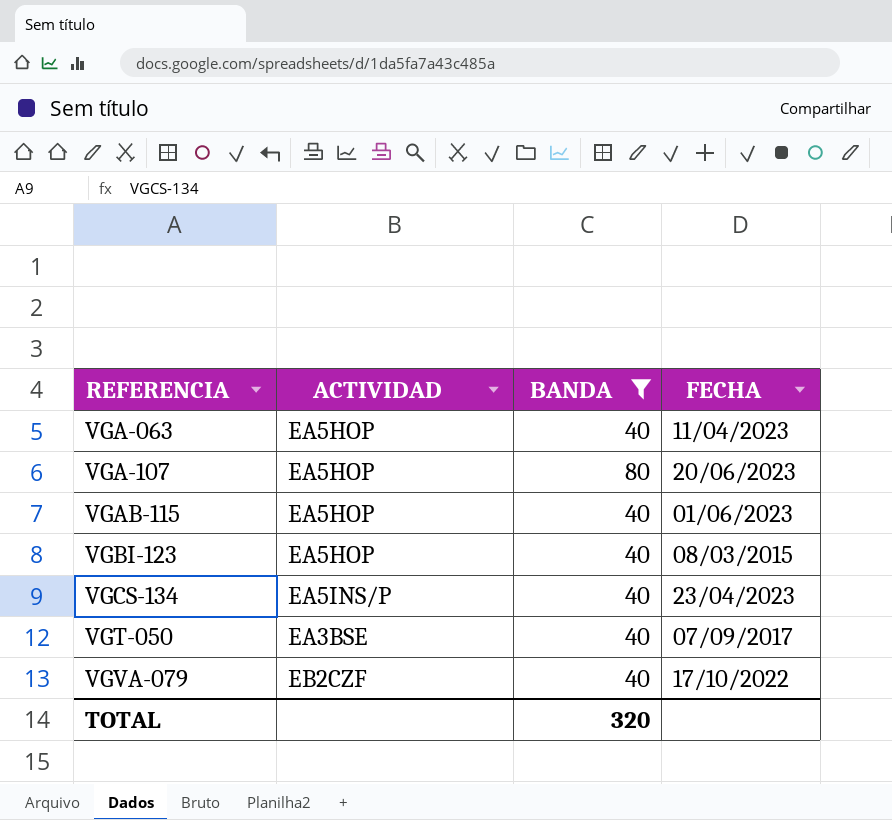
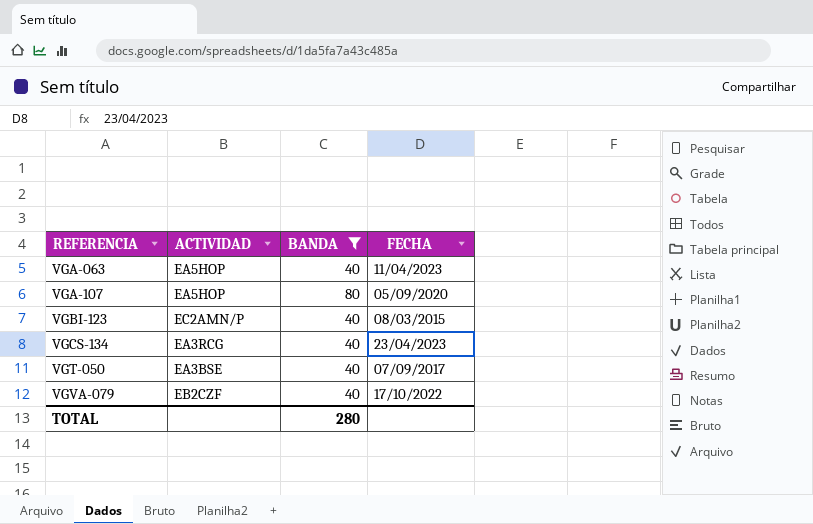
row VGAB-115: EA5HOP | 40 | 01/06/2023 -> none
VGA-107 | FECHA: 20/06/2023 -> 05/09/2020
VGBI-123 | ACTIVIDAD: EA5HOP -> EC2AMN/P
VGCS-134 | ACTIVIDAD: EA5INS/P -> EA3RCG
TOTAL | BANDA: 320 -> 280

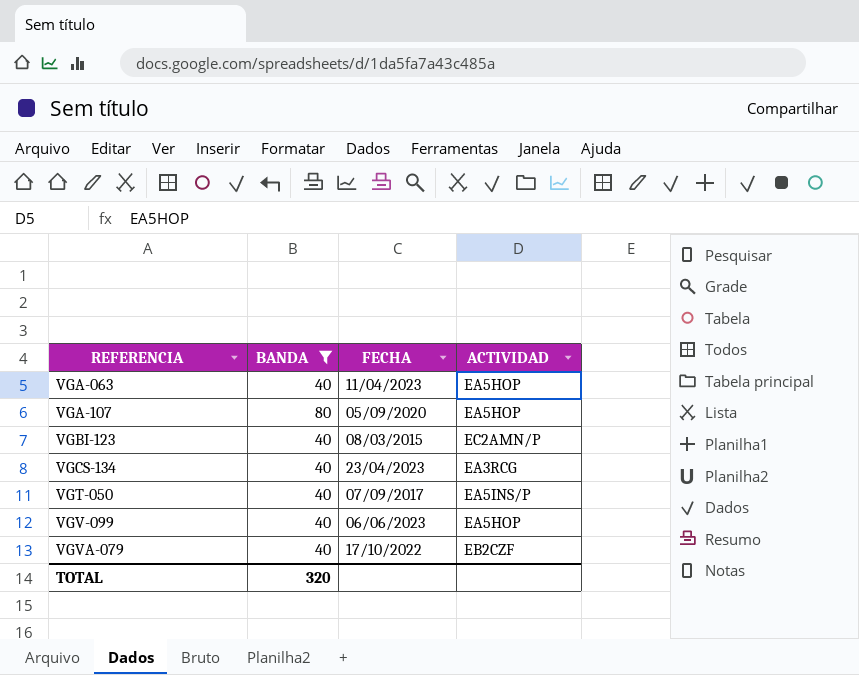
column ACTIVIDAD | position: 2 -> 4
VGT-050 | ACTIVIDAD: EA3BSE -> EA5INS/P
row VGV-099: none -> 40 | 06/06/2023 | EA5HOP
TOTAL | BANDA: 280 -> 320

